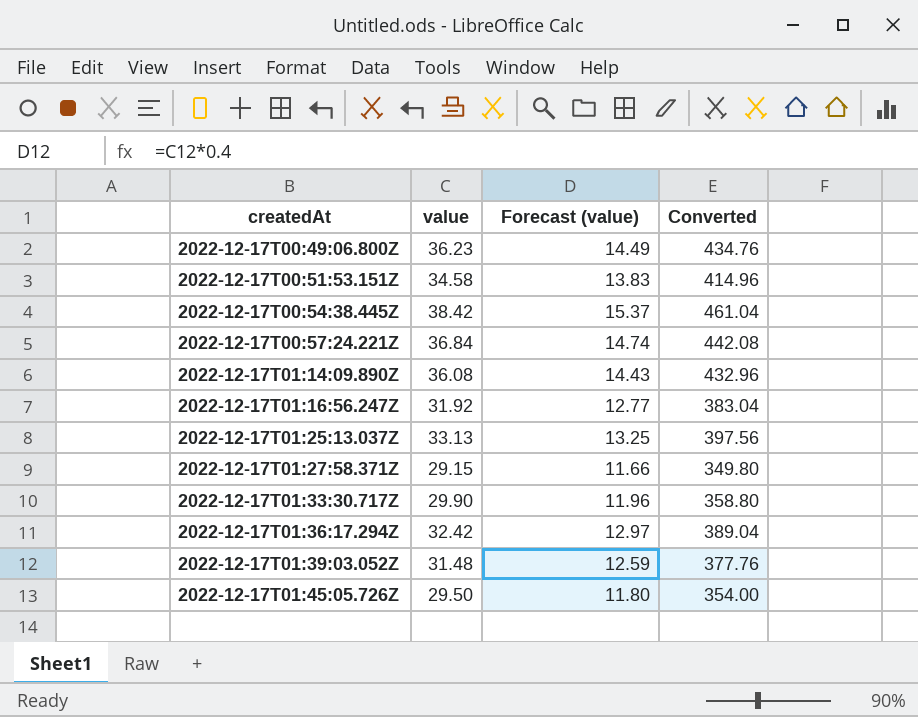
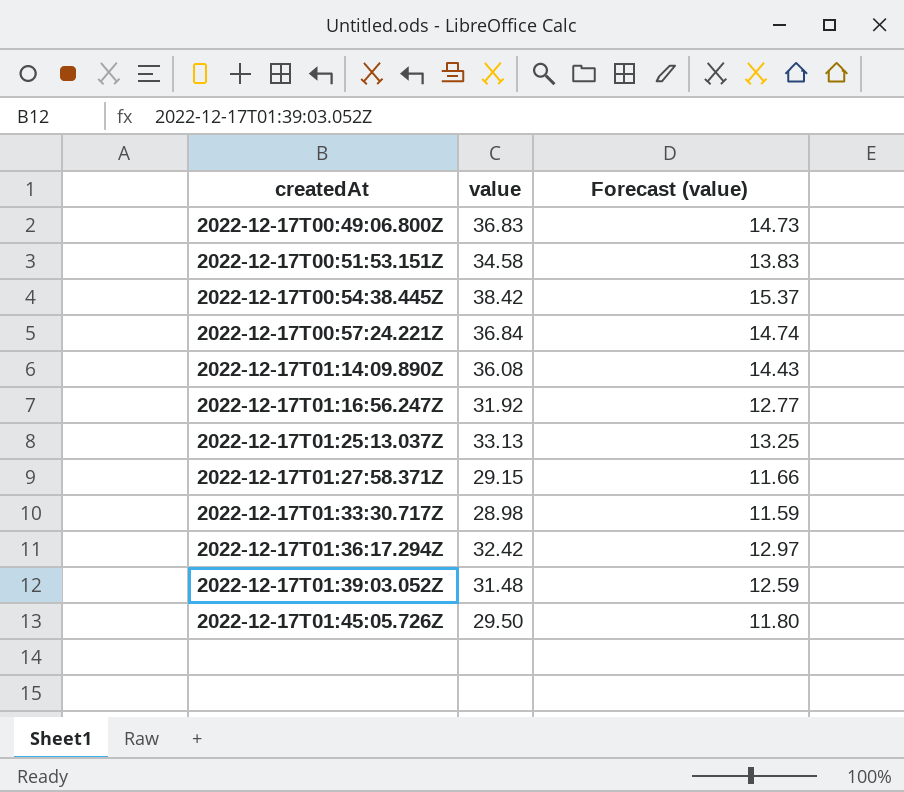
column Converted | formula: [value] * 12 -> none
2022-12-17T00:49:06.800Z | value: 36.23 -> 36.83
2022-12-17T00:49:06.800Z | Forecast (value): 14.49 -> 14.73
2022-12-17T01:33:30.717Z | value: 29.90 -> 28.98
2022-12-17T01:33:30.717Z | Forecast (value): 11.96 -> 11.59

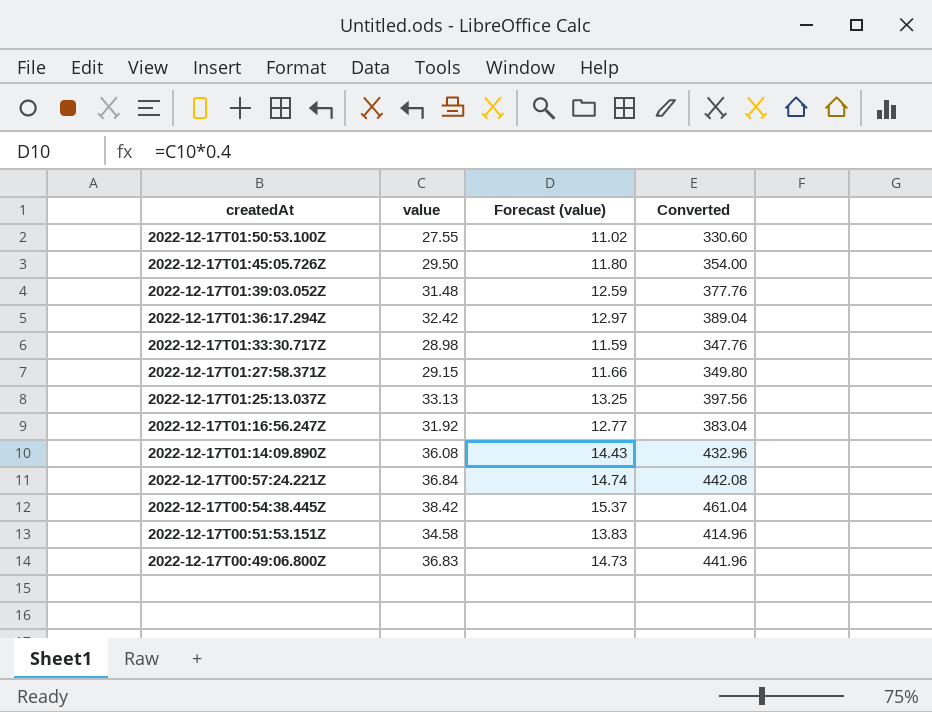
row order: createdAt ascending -> createdAt descending
column Converted | formula: none -> [value] * 12
row 2022-12-17T01:50:53.100Z: none -> 27.55 | 11.02 | 330.60

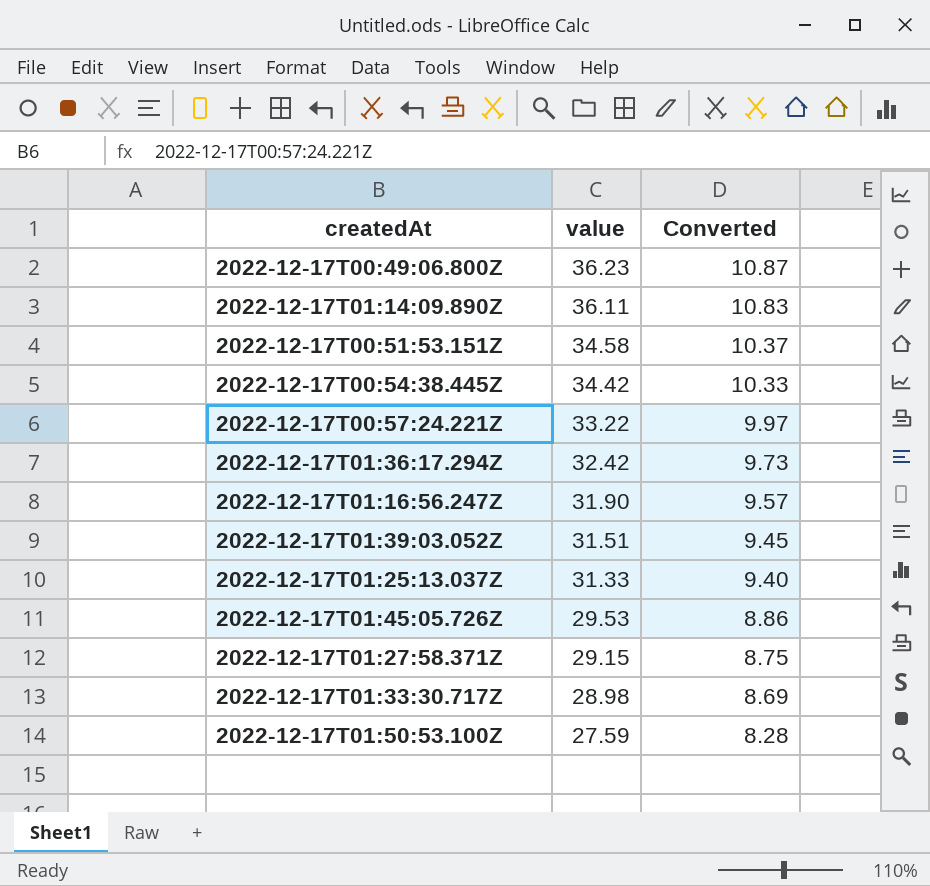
row order: createdAt descending -> value descending
column Forecast (value) | formula: [value] * 0.4 -> none
column Converted | formula: [value] * 12 -> [value] * 0.3
2022-12-17T00:49:06.800Z | value: 36.83 -> 36.23
2022-12-17T01:14:09.890Z | value: 36.08 -> 36.11
2022-12-17T00:54:38.445Z | value: 38.42 -> 34.42
2022-12-17T00:57:24.221Z | value: 36.84 -> 33.22
2022-12-17T01:16:56.247Z | value: 31.92 -> 31.90
2022-12-17T01:39:03.052Z | value: 31.48 -> 31.51
2022-12-17T01:25:13.037Z | value: 33.13 -> 31.33
2022-12-17T01:45:05.726Z | value: 29.50 -> 29.53
2022-12-17T01:50:53.100Z | value: 27.55 -> 27.59

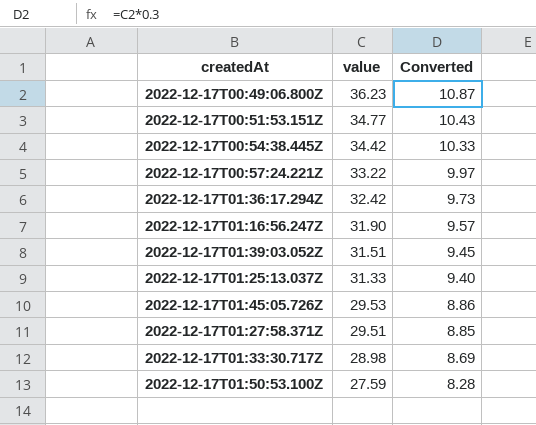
row 2022-12-17T01:14:09.890Z: 36.11 | 10.83 -> none
2022-12-17T00:51:53.151Z | value: 34.58 -> 34.77
2022-12-17T00:51:53.151Z | Converted: 10.37 -> 10.43
2022-12-17T01:27:58.371Z | value: 29.15 -> 29.51
2022-12-17T01:27:58.371Z | Converted: 8.75 -> 8.85

